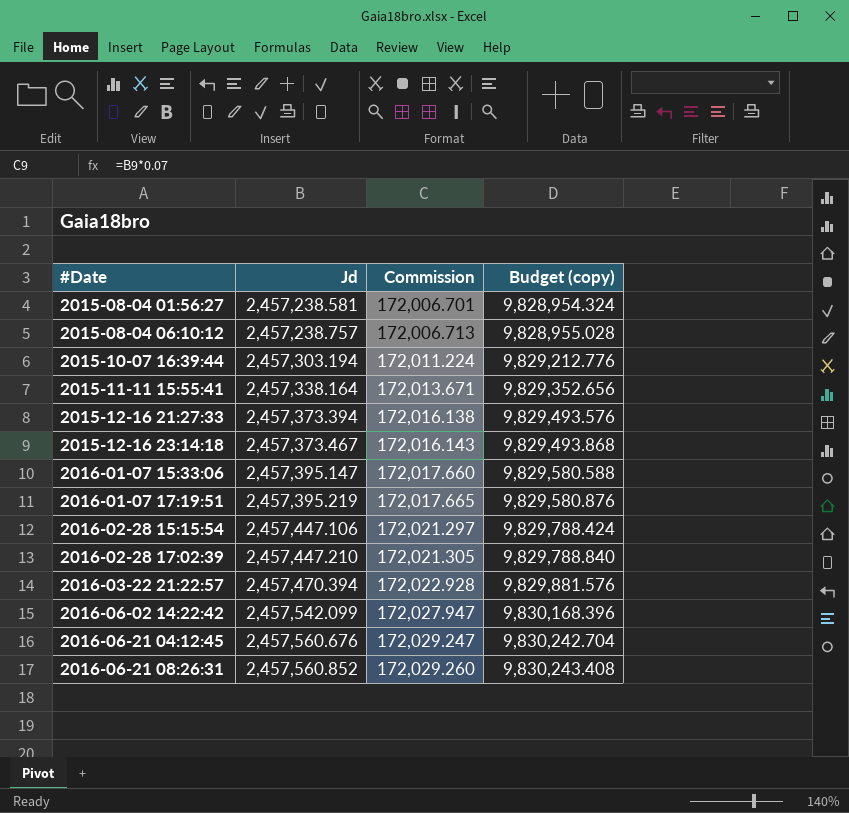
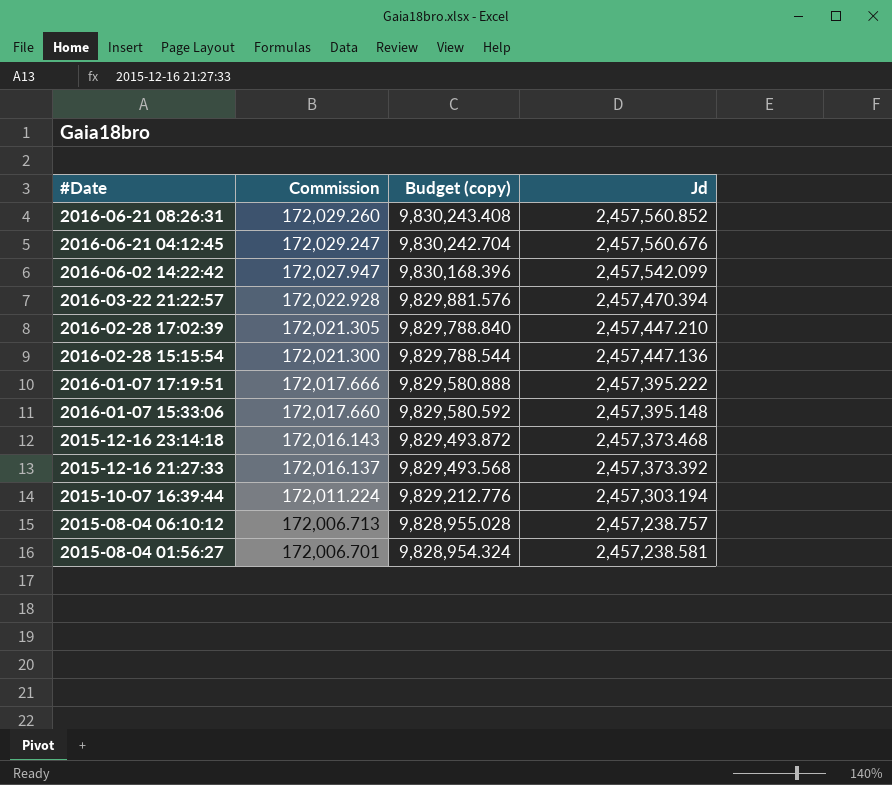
row order: #Date ascending -> #Date descending
column Jd | position: 2 -> 4
row 2015-11-11 15:55:41: 2,457,338.164 | 172,013.671 | 9,829,352.656 -> none
2016-02-28 15:15:54 | Commission: 172,021.297 -> 172,021.300
2016-02-28 15:15:54 | Budget (copy): 9,829,788.424 -> 9,829,788.544
2016-02-28 15:15:54 | Jd: 2,457,447.106 -> 2,457,447.136
2016-01-07 17:19:51 | Commission: 172,017.665 -> 172,017.666
2016-01-07 17:19:51 | Budget (copy): 9,829,580.876 -> 9,829,580.888
2016-01-07 17:19:51 | Jd: 2,457,395.219 -> 2,457,395.222
2016-01-07 15:33:06 | Budget (copy): 9,829,580.588 -> 9,829,580.592
2016-01-07 15:33:06 | Jd: 2,457,395.147 -> 2,457,395.148
2015-12-16 23:14:18 | Budget (copy): 9,829,493.868 -> 9,829,493.872
2015-12-16 23:14:18 | Jd: 2,457,373.467 -> 2,457,373.468
2015-12-16 21:27:33 | Commission: 172,016.138 -> 172,016.137
2015-12-16 21:27:33 | Budget (copy): 9,829,493.576 -> 9,829,493.568
2015-12-16 21:27:33 | Jd: 2,457,373.394 -> 2,457,373.392

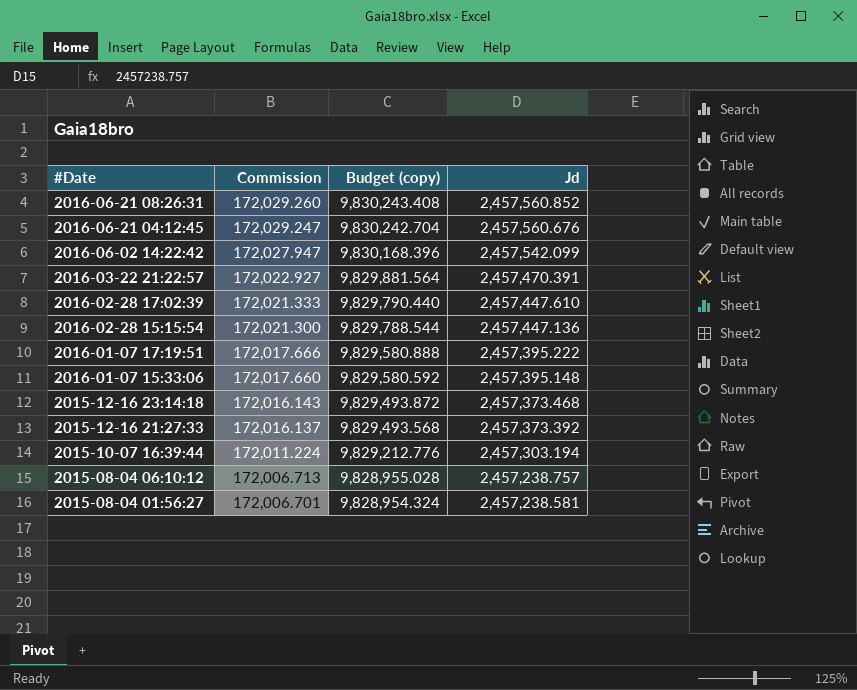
2016-03-22 21:22:57 | Commission: 172,022.928 -> 172,022.927
2016-03-22 21:22:57 | Budget (copy): 9,829,881.576 -> 9,829,881.564
2016-03-22 21:22:57 | Jd: 2,457,470.394 -> 2,457,470.391
2016-02-28 17:02:39 | Commission: 172,021.305 -> 172,021.333
2016-02-28 17:02:39 | Budget (copy): 9,829,788.840 -> 9,829,790.440
2016-02-28 17:02:39 | Jd: 2,457,447.210 -> 2,457,447.610

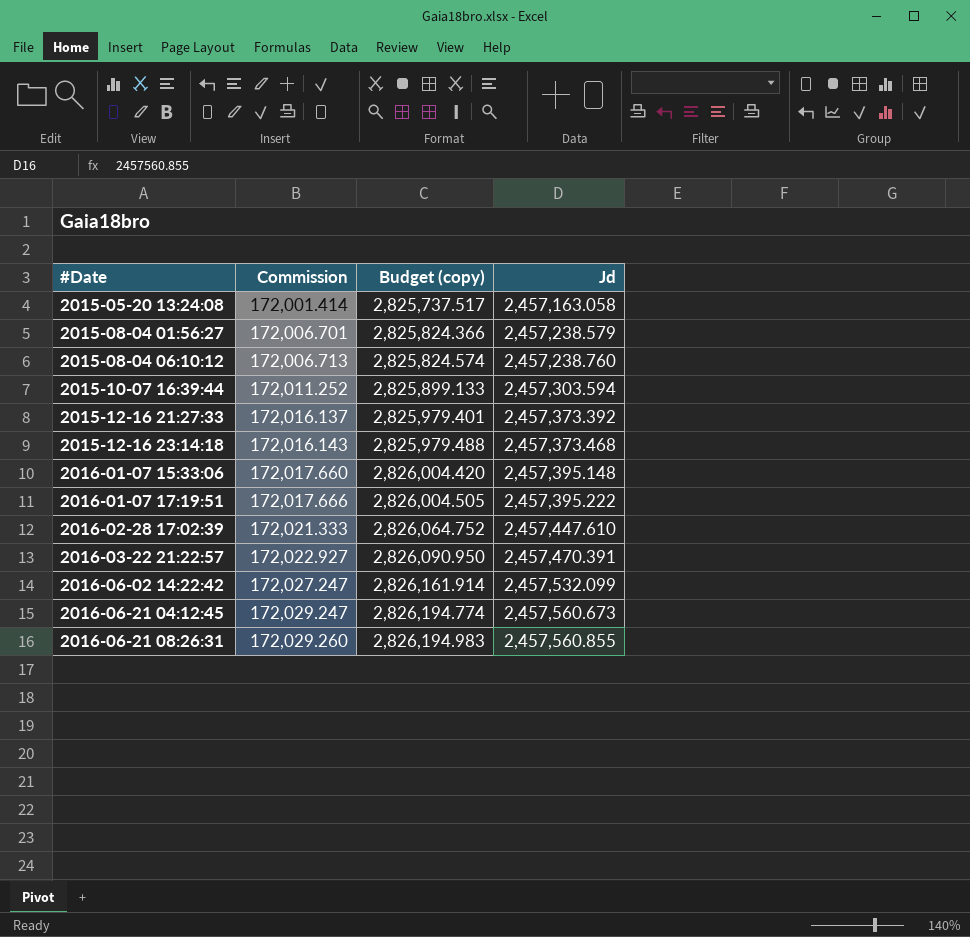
row order: #Date descending -> #Date ascending
column Budget (copy) | formula: [Jd] * 4 -> [Jd] * 1.15
row 2016-02-28 15:15:54: 172,021.300 | 9,829,788.544 | 2,457,447.136 -> none
row 2015-05-20 13:24:08: none -> 172,001.414 | 2,825,737.517 | 2,457,163.058
2015-08-04 01:56:27 | Jd: 2,457,238.581 -> 2,457,238.579
2015-08-04 06:10:12 | Jd: 2,457,238.757 -> 2,457,238.760
2015-10-07 16:39:44 | Commission: 172,011.224 -> 172,011.252
2015-10-07 16:39:44 | Jd: 2,457,303.194 -> 2,457,303.594
2016-06-02 14:22:42 | Commission: 172,027.947 -> 172,027.247
2016-06-02 14:22:42 | Jd: 2,457,542.099 -> 2,457,532.099
2016-06-21 04:12:45 | Jd: 2,457,560.676 -> 2,457,560.673
2016-06-21 08:26:31 | Jd: 2,457,560.852 -> 2,457,560.855

